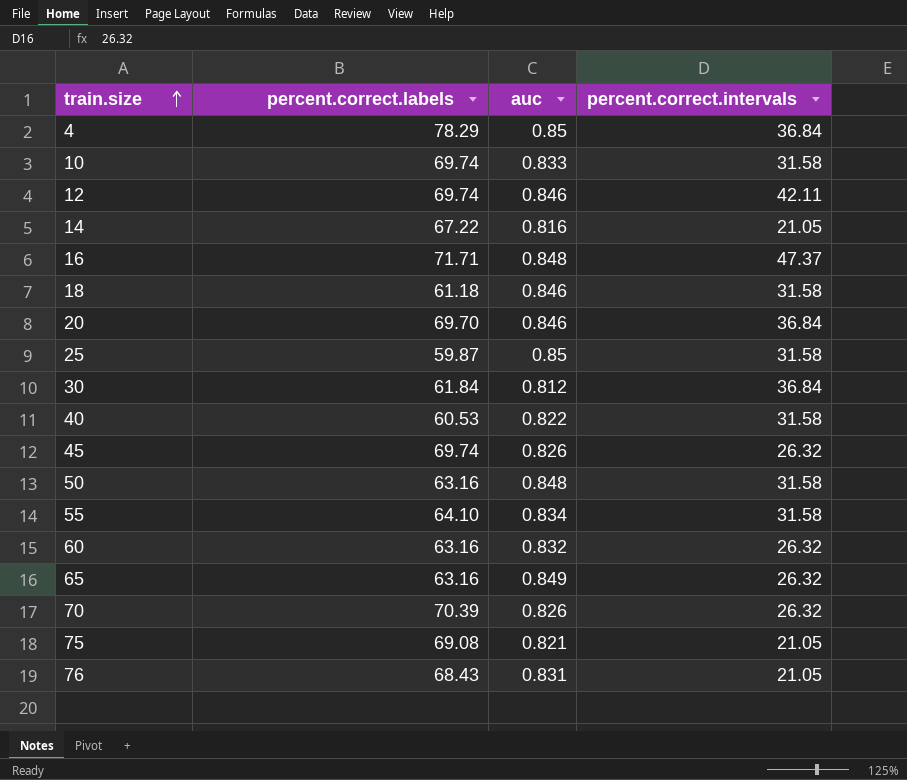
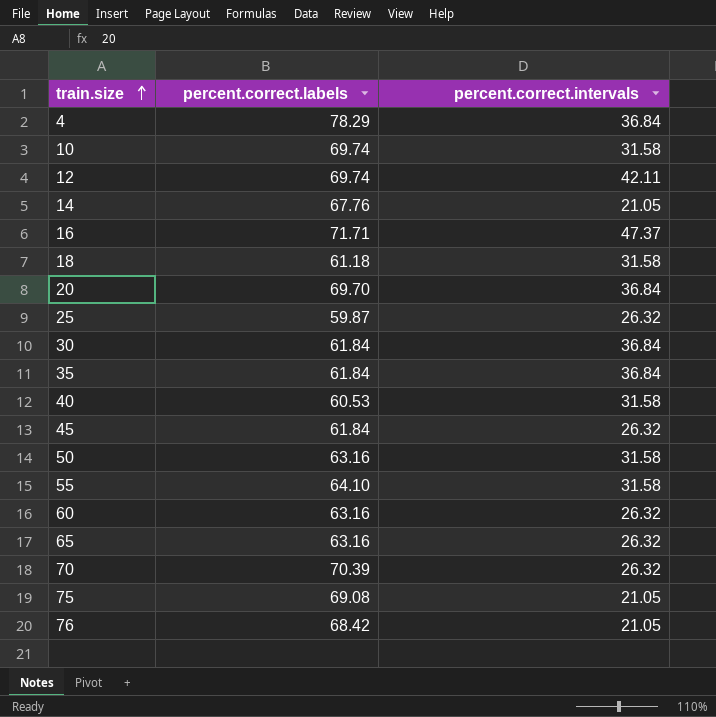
column auc | position: 3 -> none
14 | percent.correct.labels: 67.22 -> 67.76
25 | percent.correct.intervals: 31.58 -> 26.32
row 35: none -> 61.84 | 36.84
45 | percent.correct.labels: 69.74 -> 61.84
76 | percent.correct.labels: 68.43 -> 68.42

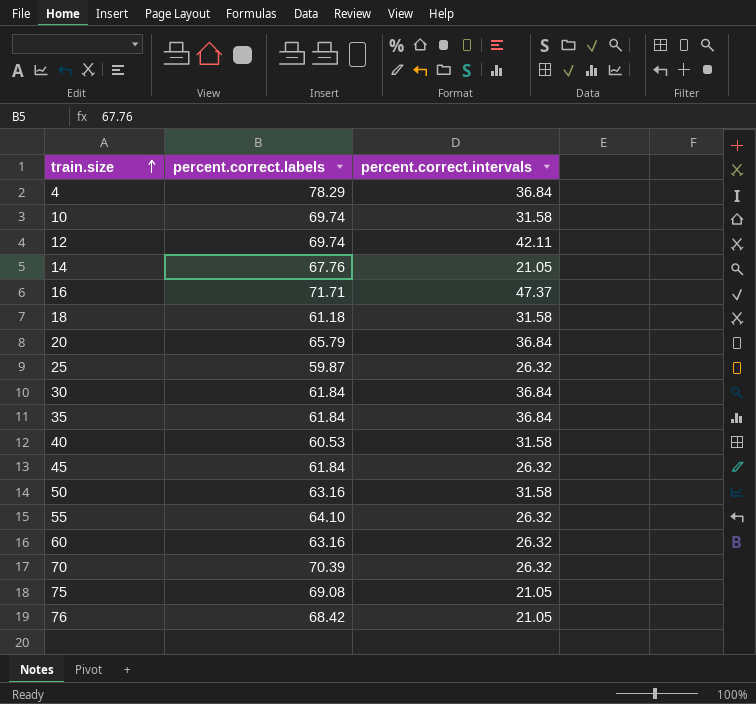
row 65: 63.16 | 26.32 -> none
20 | percent.correct.labels: 69.70 -> 65.79
55 | percent.correct.intervals: 31.58 -> 26.32

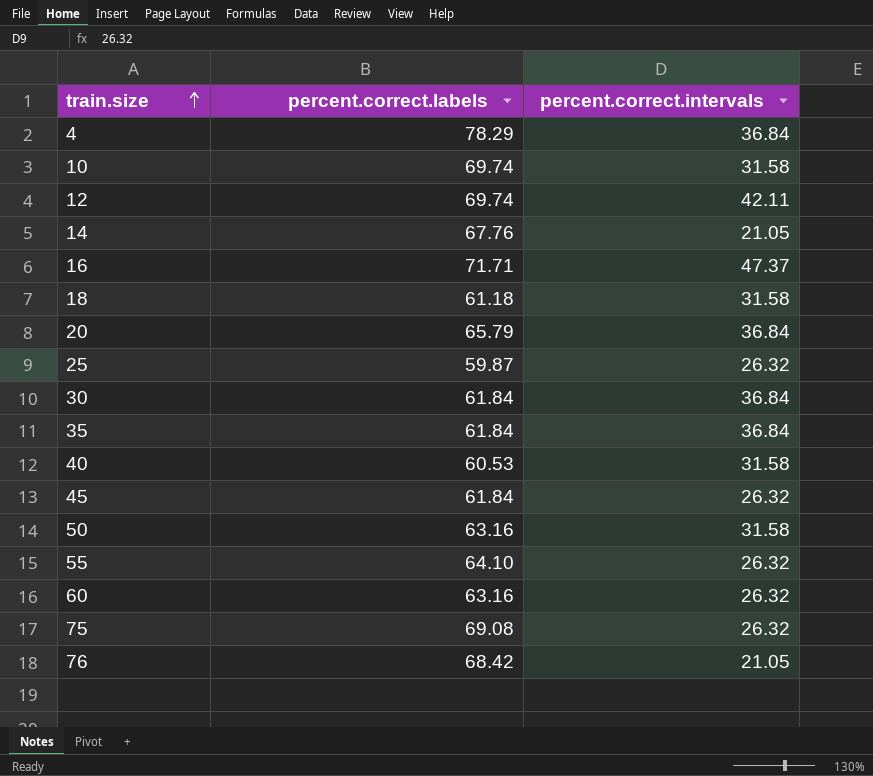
row 70: 70.39 | 26.32 -> none
75 | percent.correct.intervals: 21.05 -> 26.32

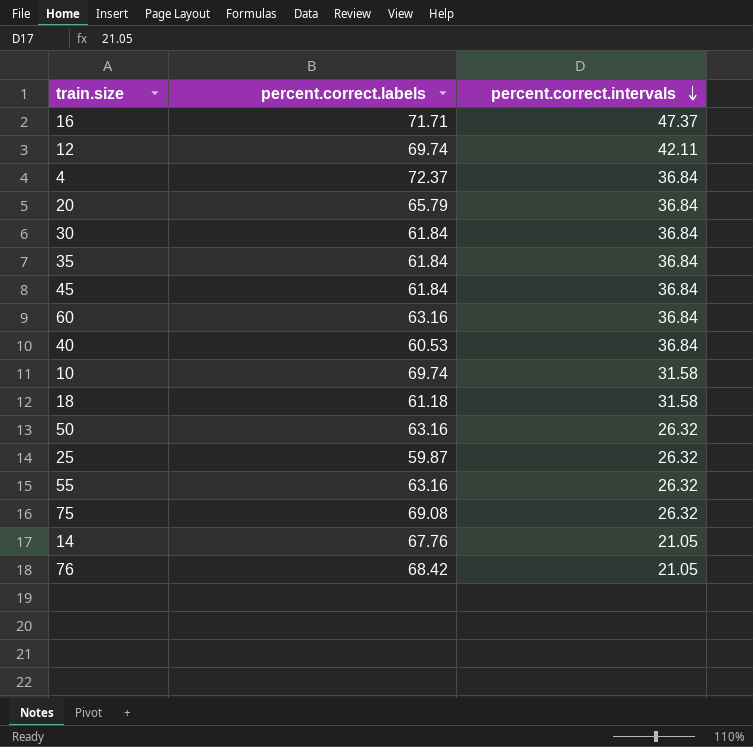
row order: train.size ascending -> percent.correct.intervals descending
4 | percent.correct.labels: 78.29 -> 72.37
45 | percent.correct.intervals: 26.32 -> 36.84
60 | percent.correct.intervals: 26.32 -> 36.84
40 | percent.correct.intervals: 31.58 -> 36.84
50 | percent.correct.intervals: 31.58 -> 26.32
55 | percent.correct.labels: 64.10 -> 63.16

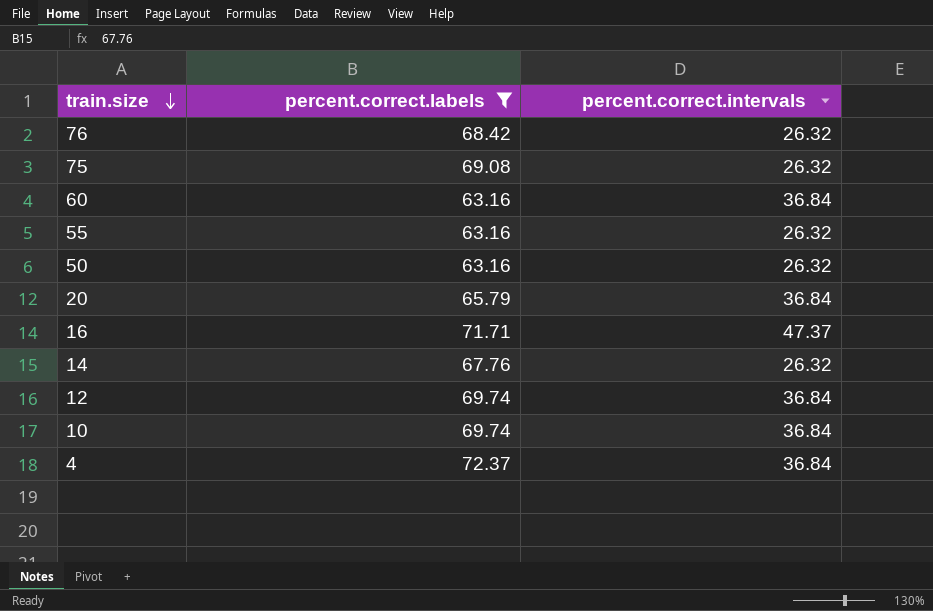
filter: none -> percent.correct.labels >= 63.16
row order: percent.correct.intervals descending -> train.size descending
76 | percent.correct.intervals: 21.05 -> 26.32
14 | percent.correct.intervals: 21.05 -> 26.32
12 | percent.correct.intervals: 42.11 -> 36.84
10 | percent.correct.intervals: 31.58 -> 36.84

